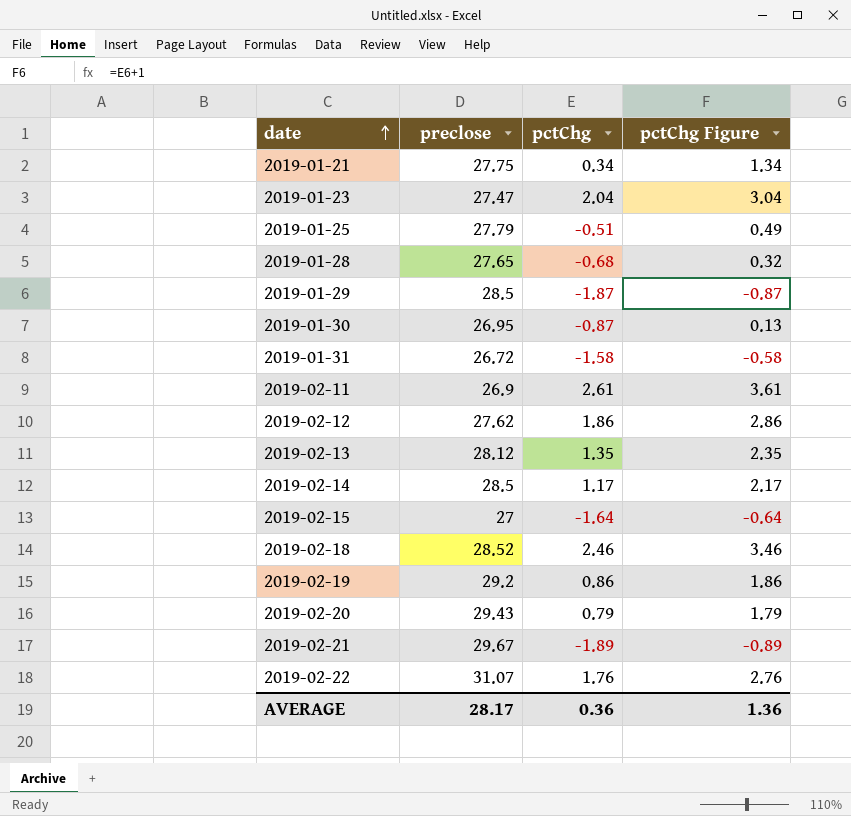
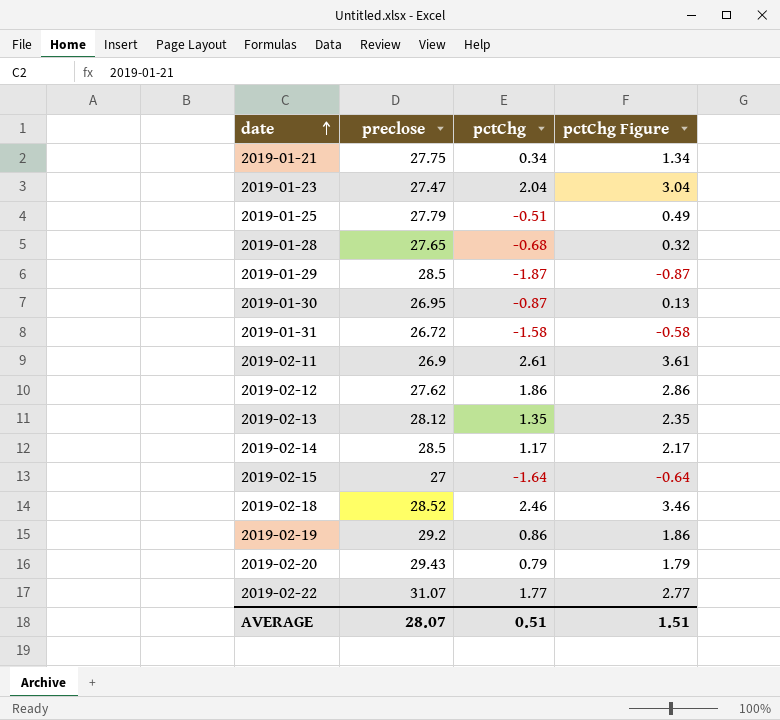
row 2019-02-21: 29.67 | -1.89 | -0.89 -> none
2019-02-22 | pctChg: 1.76 -> 1.77
2019-02-22 | pctChg Figure: 2.76 -> 2.77
AVERAGE | preclose: 28.17 -> 28.07
AVERAGE | pctChg: 0.36 -> 0.51
AVERAGE | pctChg Figure: 1.36 -> 1.51

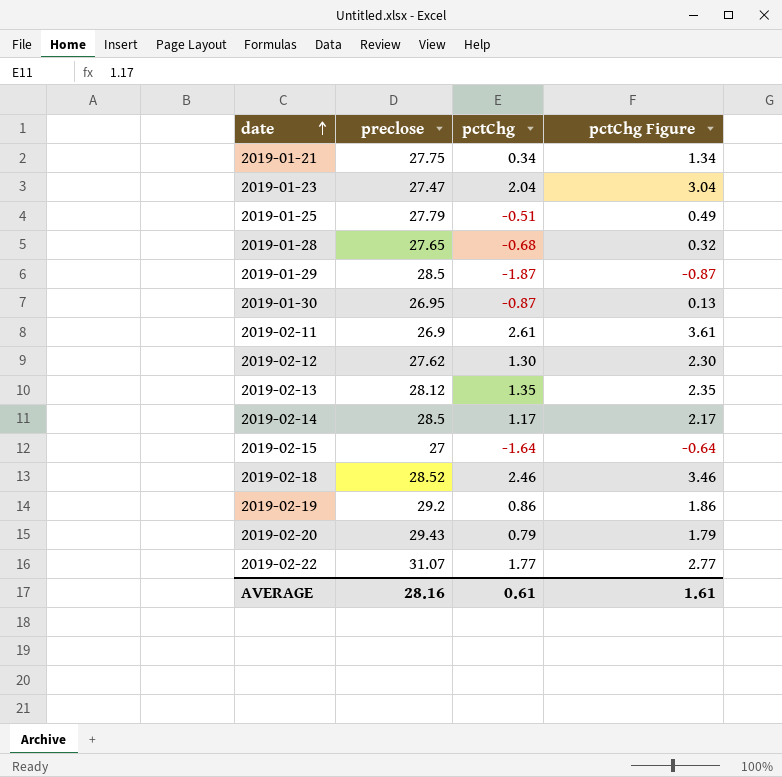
row 2019-01-31: 26.72 | -1.58 | -0.58 -> none
2019-02-12 | pctChg: 1.86 -> 1.30
2019-02-12 | pctChg Figure: 2.86 -> 2.30
AVERAGE | preclose: 28.07 -> 28.16
AVERAGE | pctChg: 0.51 -> 0.61
AVERAGE | pctChg Figure: 1.51 -> 1.61

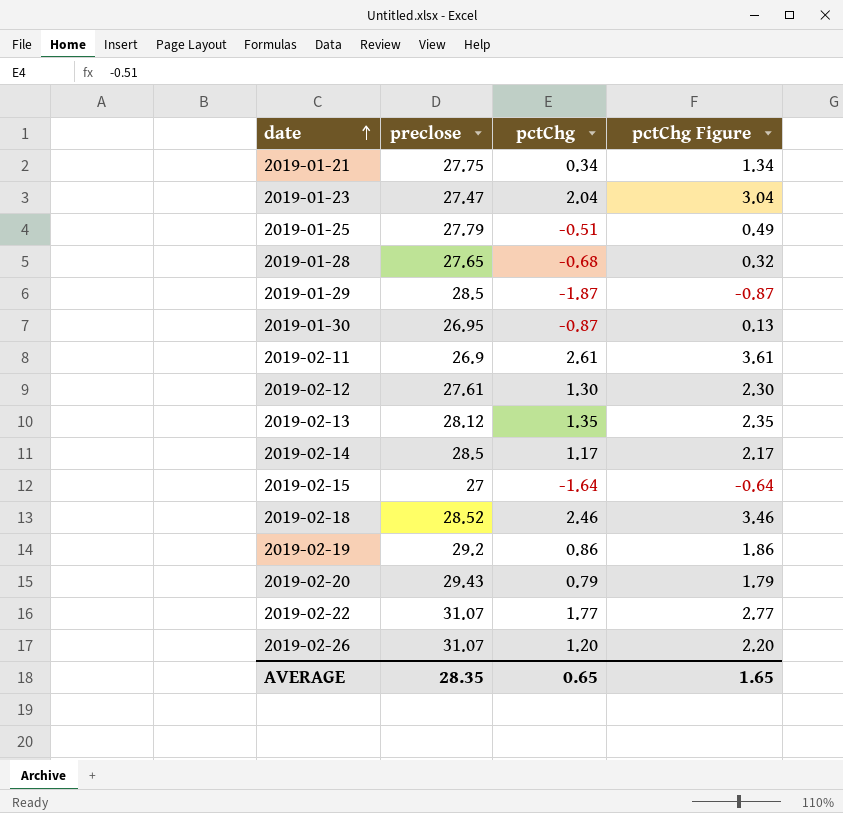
2019-02-12 | preclose: 27.62 -> 27.61
row 2019-02-26: none -> 31.07 | 1.20 | 2.20
AVERAGE | preclose: 28.16 -> 28.35
AVERAGE | pctChg: 0.61 -> 0.65
AVERAGE | pctChg Figure: 1.61 -> 1.65

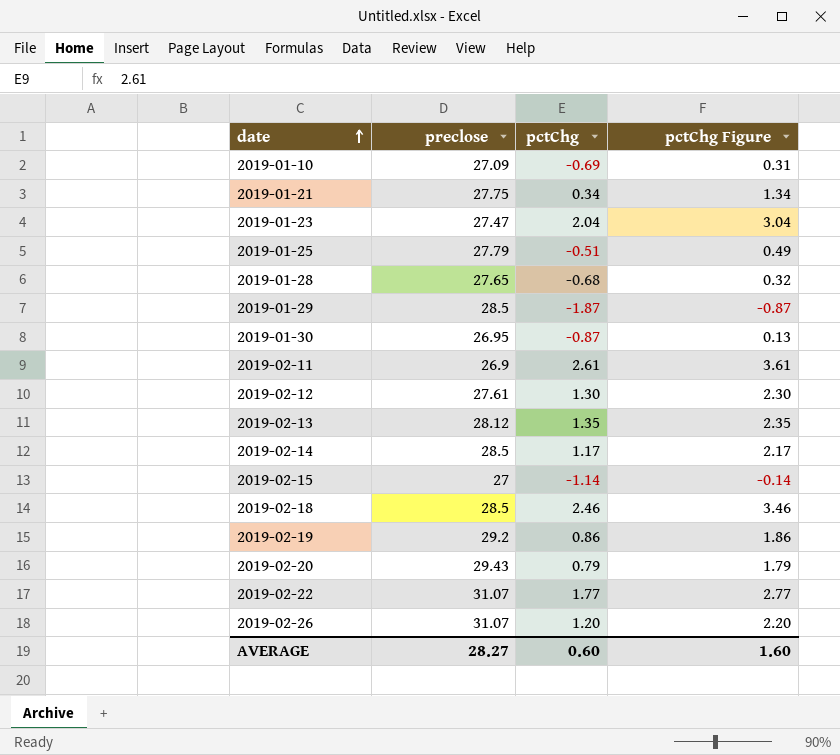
row 2019-01-10: none -> 27.09 | -0.69 | 0.31
2019-02-15 | pctChg: -1.64 -> -1.14
2019-02-15 | pctChg Figure: -0.64 -> -0.14
2019-02-18 | preclose: 28.52 -> 28.5
AVERAGE | preclose: 28.35 -> 28.27
AVERAGE | pctChg: 0.65 -> 0.60
AVERAGE | pctChg Figure: 1.65 -> 1.60

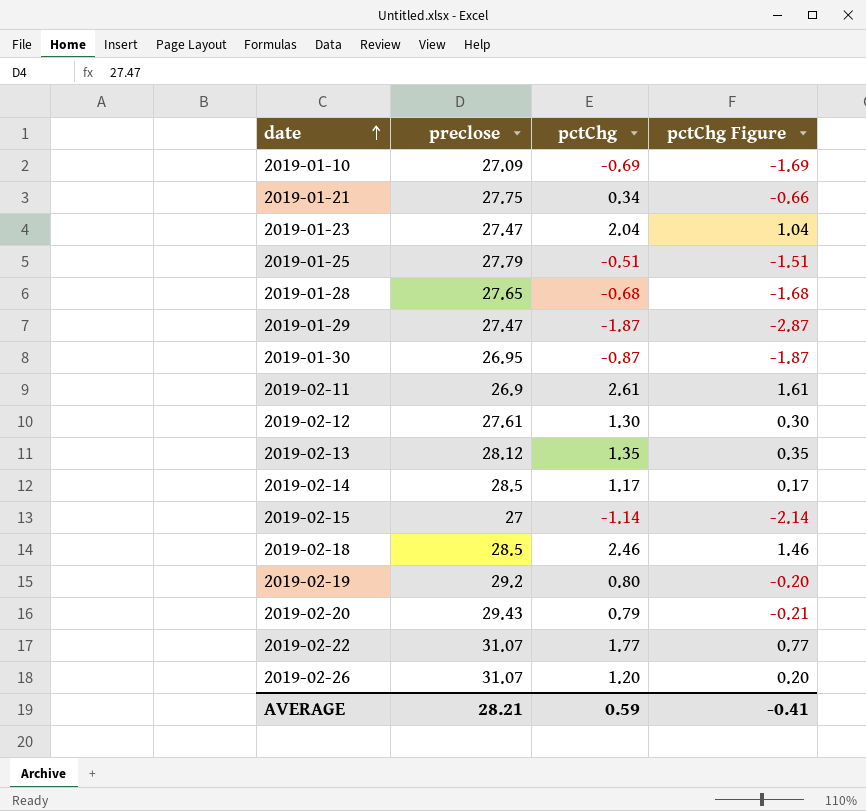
column pctChg Figure | formula: [pctChg] + 1 -> [pctChg] - 1
2019-01-29 | preclose: 28.5 -> 27.47
2019-02-19 | pctChg: 0.86 -> 0.80
AVERAGE | preclose: 28.27 -> 28.21
AVERAGE | pctChg: 0.60 -> 0.59
AVERAGE | pctChg Figure: 1.60 -> -0.41

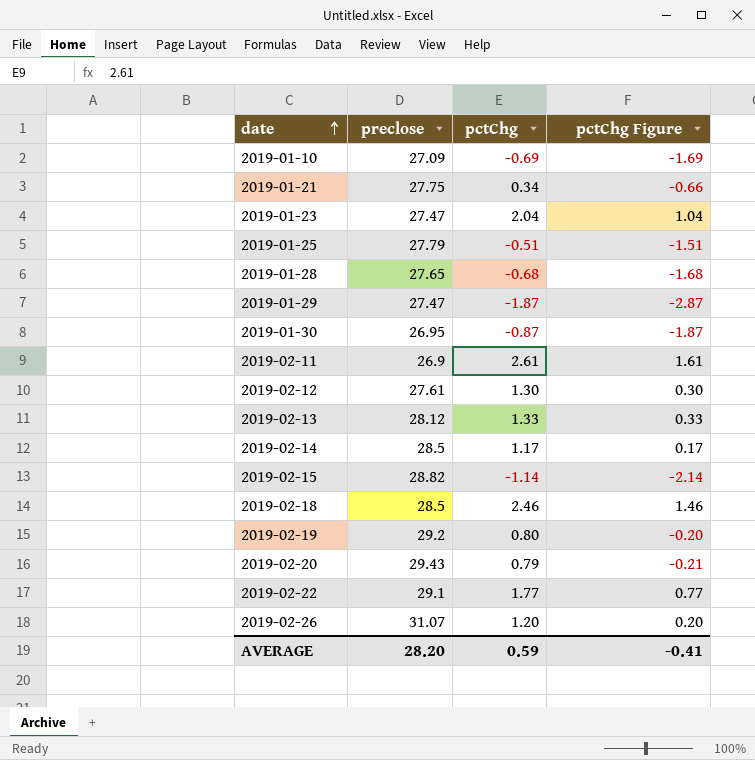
2019-02-13 | pctChg: 1.35 -> 1.33
2019-02-13 | pctChg Figure: 0.35 -> 0.33
2019-02-15 | preclose: 27 -> 28.82
2019-02-22 | preclose: 31.07 -> 29.1
AVERAGE | preclose: 28.21 -> 28.20

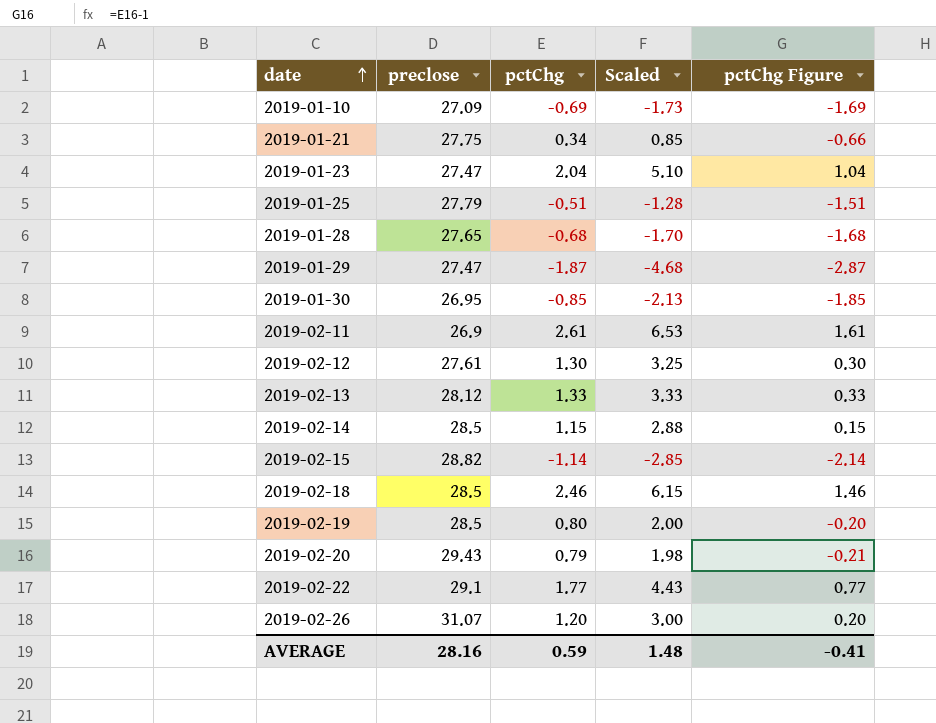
column Scaled | formula: none -> [pctChg] * 2.5
2019-01-30 | pctChg: -0.87 -> -0.85
2019-01-30 | pctChg Figure: -1.87 -> -1.85
2019-02-14 | pctChg: 1.17 -> 1.15
2019-02-14 | pctChg Figure: 0.17 -> 0.15
2019-02-19 | preclose: 29.2 -> 28.5
AVERAGE | preclose: 28.20 -> 28.16

